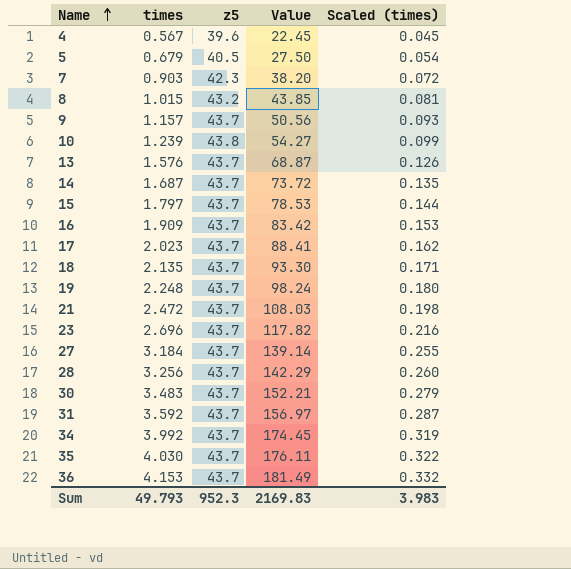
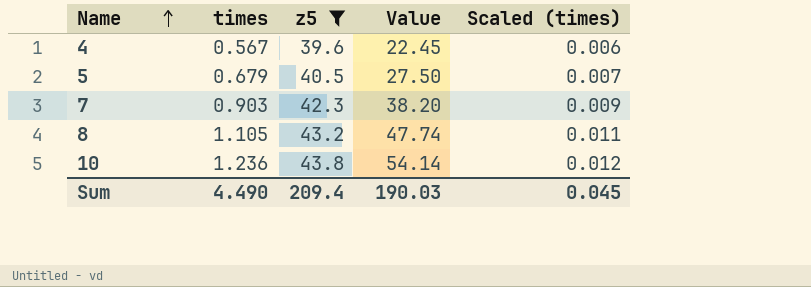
filter: none -> z5 != 43.7
column Scaled (times) | formula: [times] * 0.08 -> [times] * 0.01
8 | times: 1.015 -> 1.105
8 | Value: 43.85 -> 47.74
10 | times: 1.239 -> 1.236
10 | Value: 54.27 -> 54.14
Sum | times: 49.793 -> 4.490
Sum | z5: 952.3 -> 209.4
Sum | Value: 2169.83 -> 190.03
Sum | Scaled (times): 3.983 -> 0.045

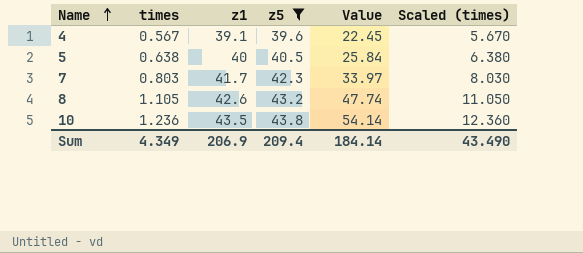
column z1 | position: none -> 3
column Scaled (times) | formula: [times] * 0.01 -> [times] * 10
5 | times: 0.679 -> 0.638
5 | Value: 27.50 -> 25.84
7 | times: 0.903 -> 0.803
7 | Value: 38.20 -> 33.97
Sum | times: 4.490 -> 4.349
Sum | Value: 190.03 -> 184.14
Sum | Scaled (times): 0.045 -> 43.490

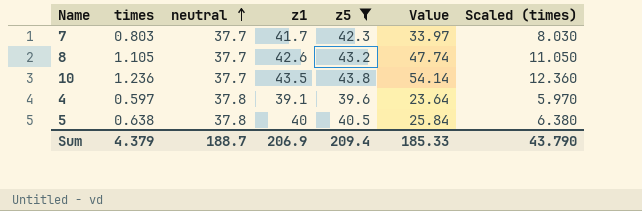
row order: Name ascending -> neutral ascending
column neutral | position: none -> 3
4 | times: 0.567 -> 0.597
4 | Value: 22.45 -> 23.64
4 | Scaled (times): 5.670 -> 5.970
Sum | times: 4.349 -> 4.379
Sum | Value: 184.14 -> 185.33
Sum | Scaled (times): 43.490 -> 43.790

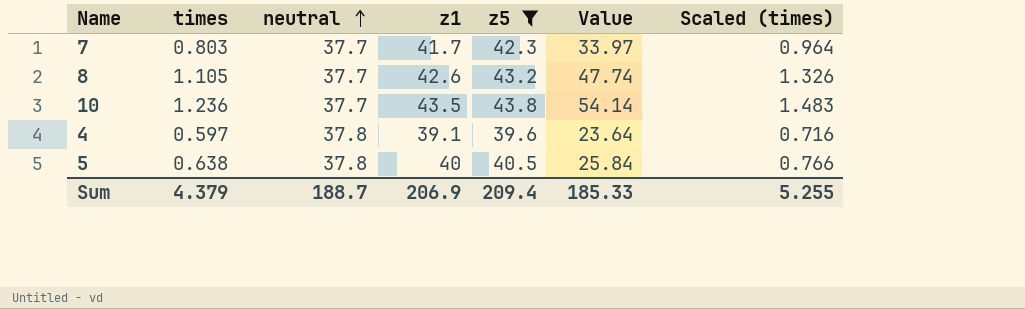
column Scaled (times) | formula: [times] * 10 -> [times] * 1.2
Sum | Scaled (times): 43.790 -> 5.255

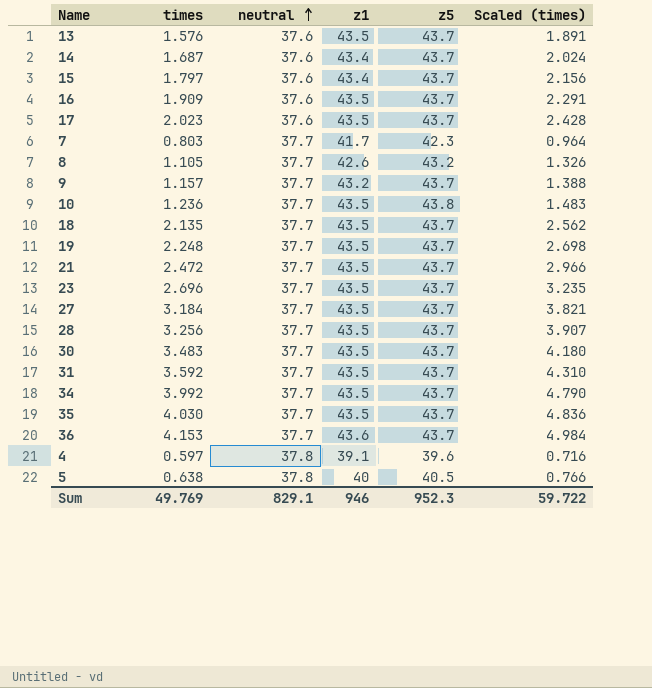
filter: z5 != 43.7 -> none
column Value | formula: [times] * [z5] -> none
Sum | times: 4.379 -> 49.769
Sum | neutral: 188.7 -> 829.1
Sum | z1: 206.9 -> 946
Sum | z5: 209.4 -> 952.3
Sum | Scaled (times): 5.255 -> 59.722

